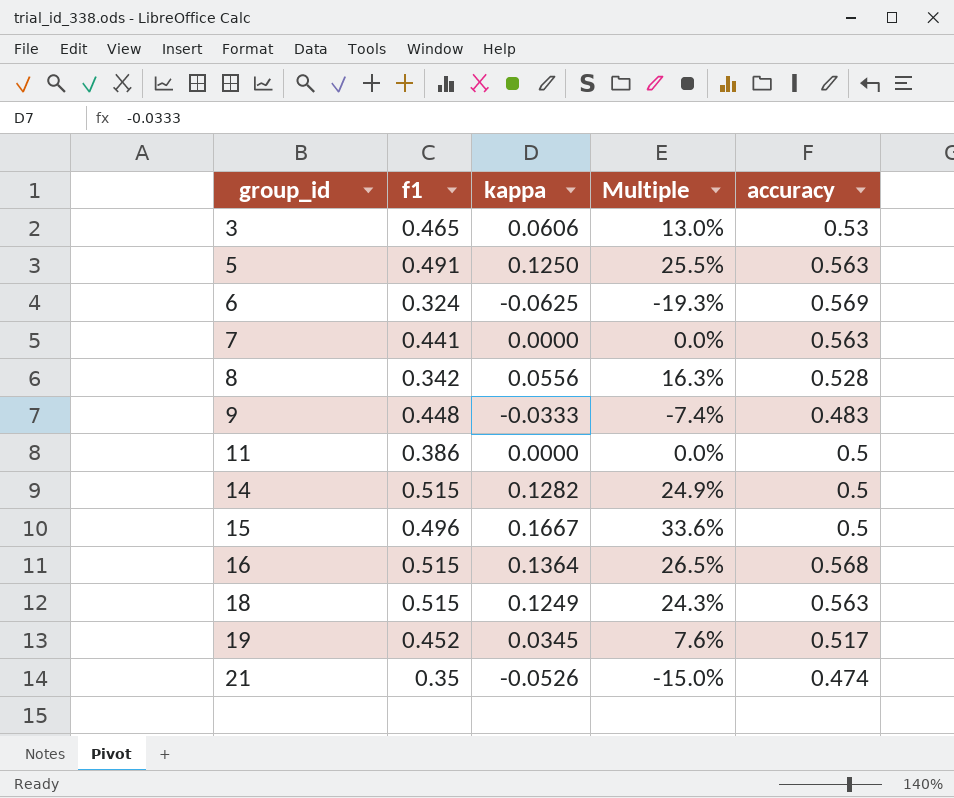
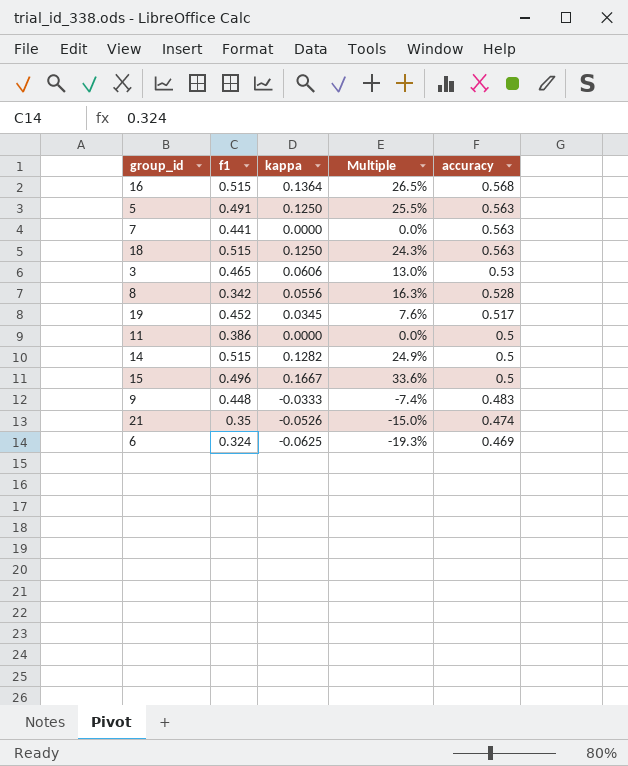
row order: group_id ascending -> accuracy descending
18 | kappa: 0.1249 -> 0.1250
6 | accuracy: 0.569 -> 0.469

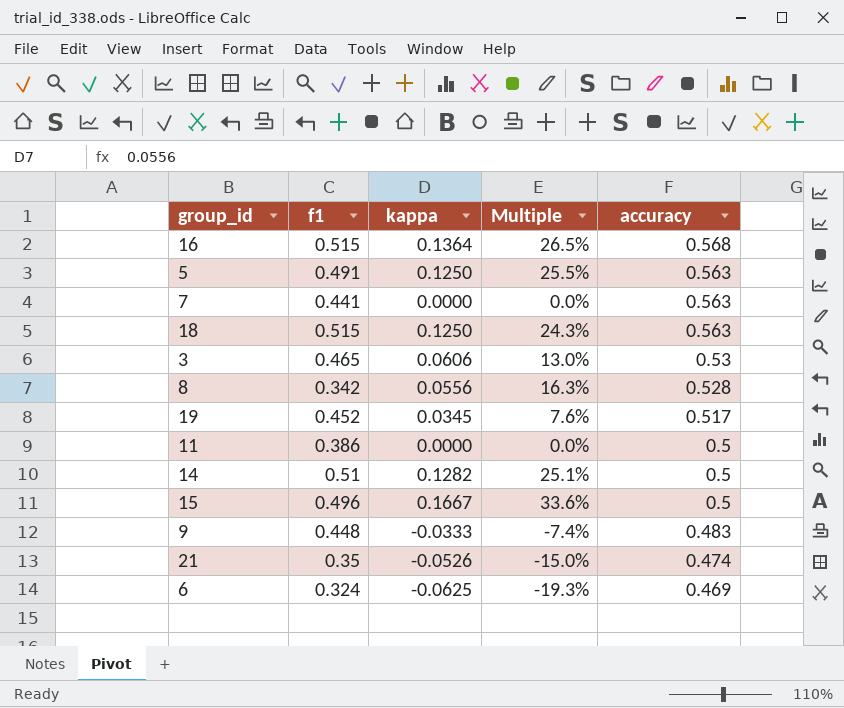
14 | f1: 0.515 -> 0.51
14 | Multiple: 24.9% -> 25.1%

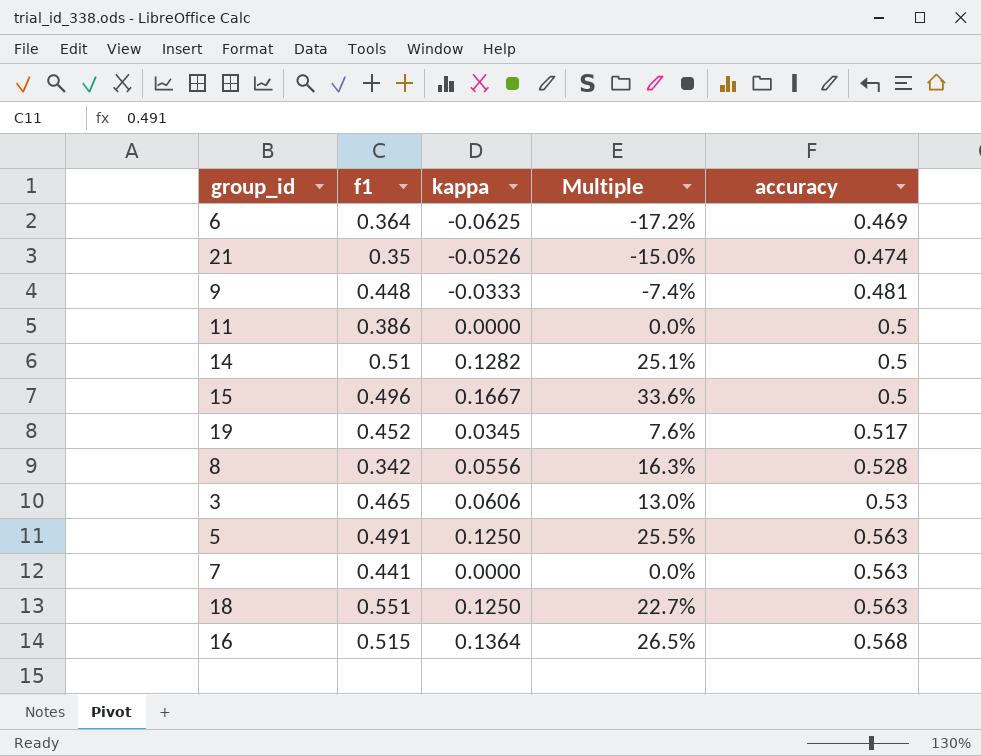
row order: accuracy descending -> accuracy ascending
6 | f1: 0.324 -> 0.364
6 | Multiple: -19.3% -> -17.2%
9 | accuracy: 0.483 -> 0.481
18 | f1: 0.515 -> 0.551
18 | Multiple: 24.3% -> 22.7%

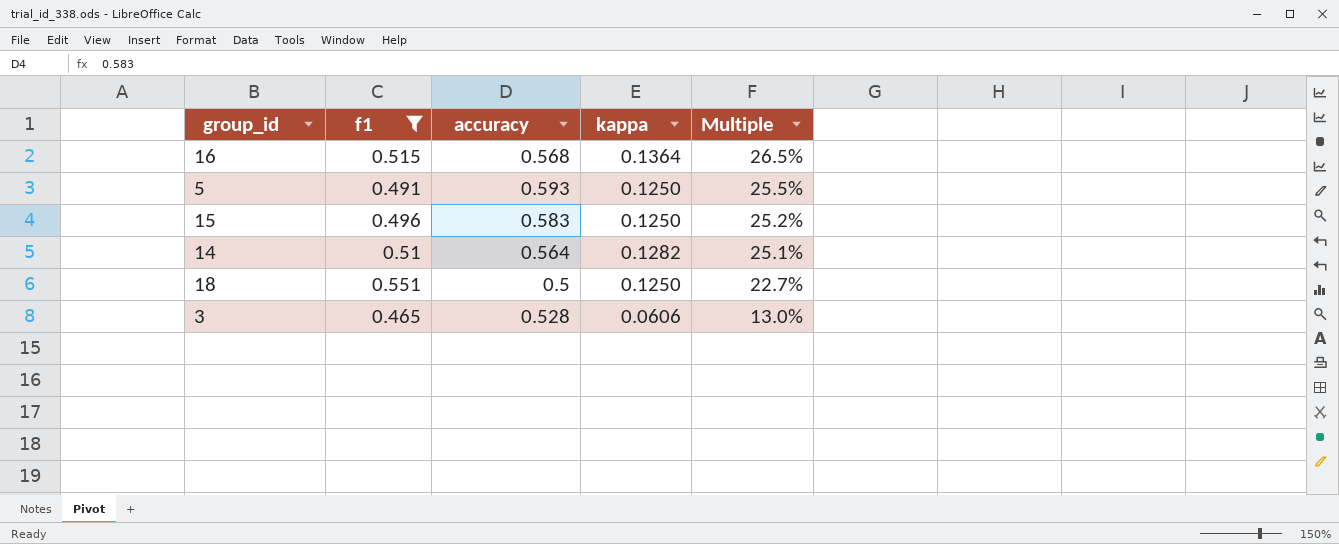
filter: none -> f1 >= 0.465
row order: accuracy ascending -> Multiple descending
column accuracy | position: 5 -> 3
5 | accuracy: 0.563 -> 0.593
15 | accuracy: 0.5 -> 0.583
15 | kappa: 0.1667 -> 0.1250
15 | Multiple: 33.6% -> 25.2%
14 | accuracy: 0.5 -> 0.564
18 | accuracy: 0.563 -> 0.5
3 | accuracy: 0.53 -> 0.528

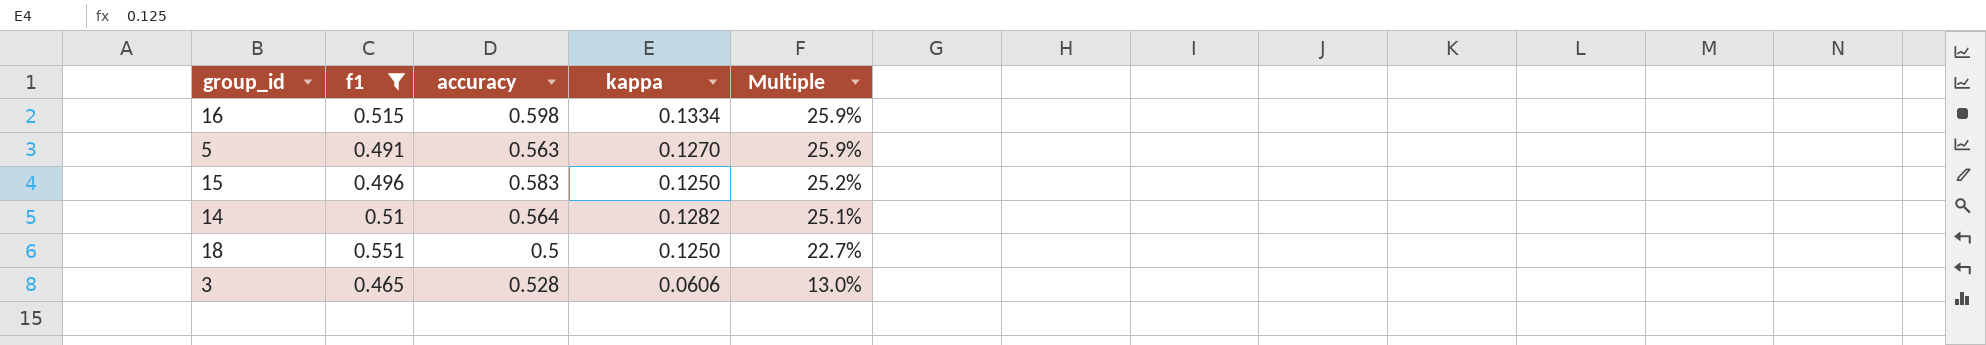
16 | accuracy: 0.568 -> 0.598
16 | kappa: 0.1364 -> 0.1334
16 | Multiple: 26.5% -> 25.9%
5 | accuracy: 0.593 -> 0.563
5 | kappa: 0.1250 -> 0.1270
5 | Multiple: 25.5% -> 25.9%

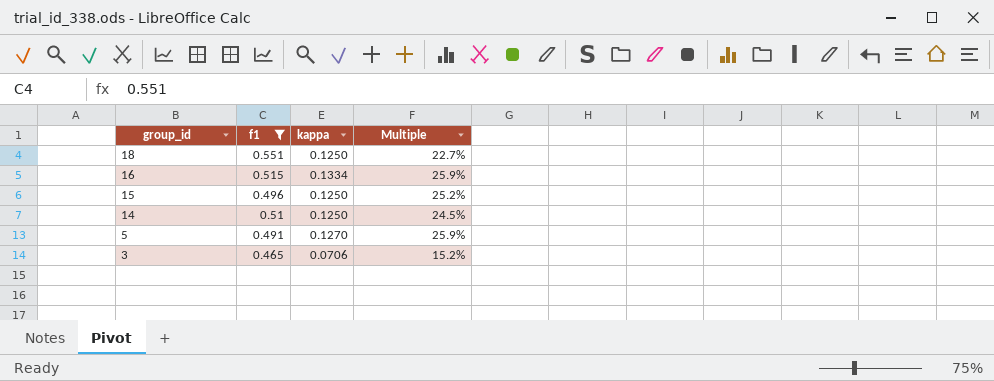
row order: Multiple descending -> group_id descending
column accuracy | position: 3 -> none
14 | kappa: 0.1282 -> 0.1250
14 | Multiple: 25.1% -> 24.5%
3 | kappa: 0.0606 -> 0.0706
3 | Multiple: 13.0% -> 15.2%

